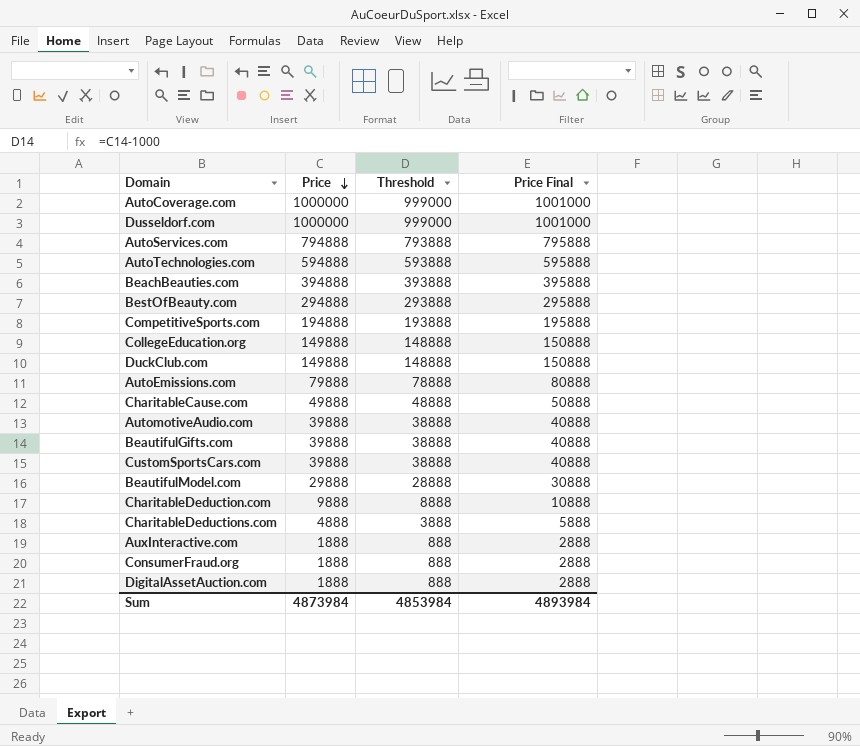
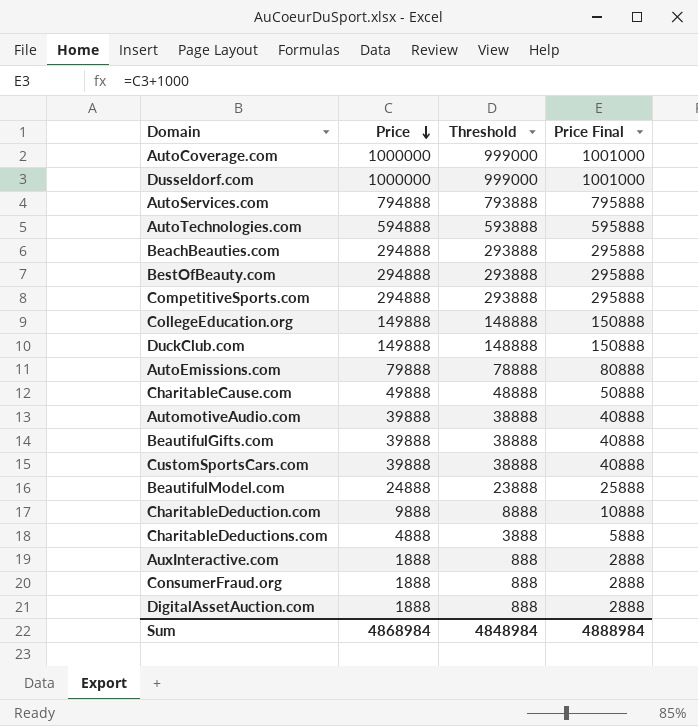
BeachBeauties.com | Price: 394888 -> 294888
BeachBeauties.com | Threshold: 393888 -> 293888
BeachBeauties.com | Price Final: 395888 -> 295888
CompetitiveSports.com | Price: 194888 -> 294888
CompetitiveSports.com | Threshold: 193888 -> 293888
CompetitiveSports.com | Price Final: 195888 -> 295888
BeautifulModel.com | Price: 29888 -> 24888
BeautifulModel.com | Threshold: 28888 -> 23888
BeautifulModel.com | Price Final: 30888 -> 25888
Sum | Price: 4873984 -> 4868984
Sum | Threshold: 4853984 -> 4848984
Sum | Price Final: 4893984 -> 4888984

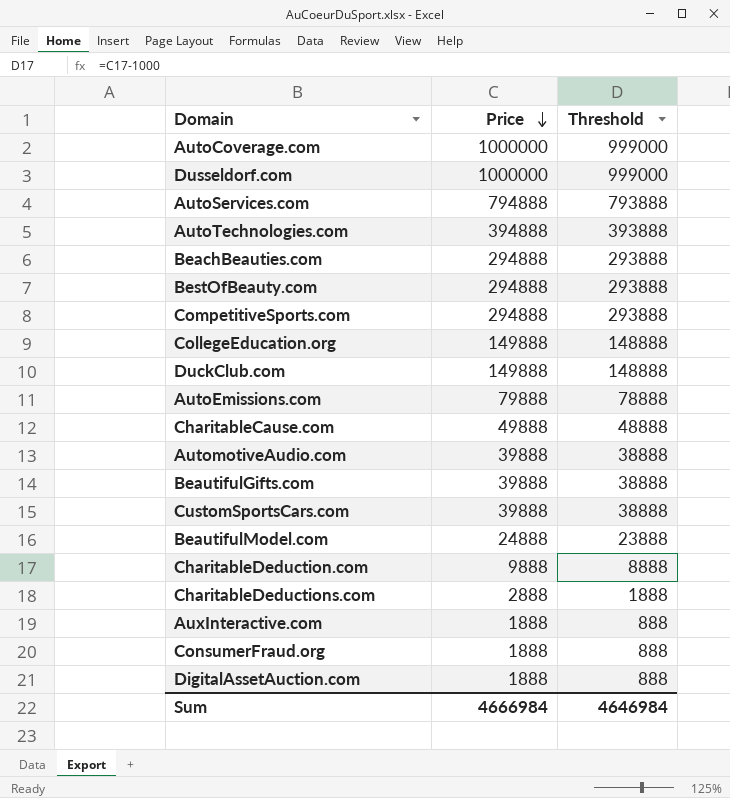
column Price Final | formula: [Price] + 1000 -> none
AutoTechnologies.com | Price: 594888 -> 394888
AutoTechnologies.com | Threshold: 593888 -> 393888
CharitableDeductions.com | Price: 4888 -> 2888
CharitableDeductions.com | Threshold: 3888 -> 1888
Sum | Price: 4868984 -> 4666984
Sum | Threshold: 4848984 -> 4646984

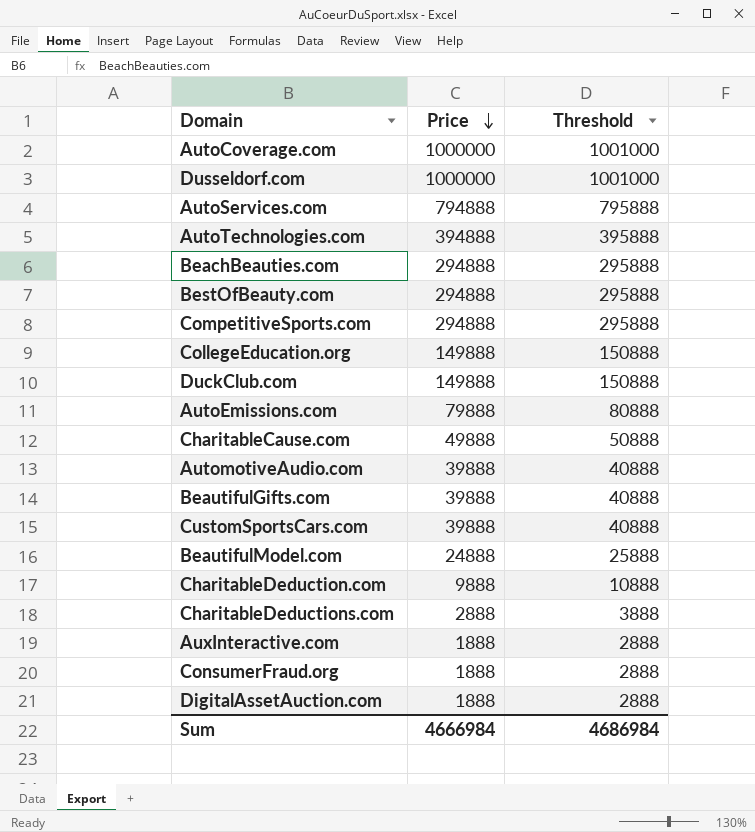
column Threshold | formula: [Price] - 1000 -> [Price] + 1000
Sum | Threshold: 4646984 -> 4686984

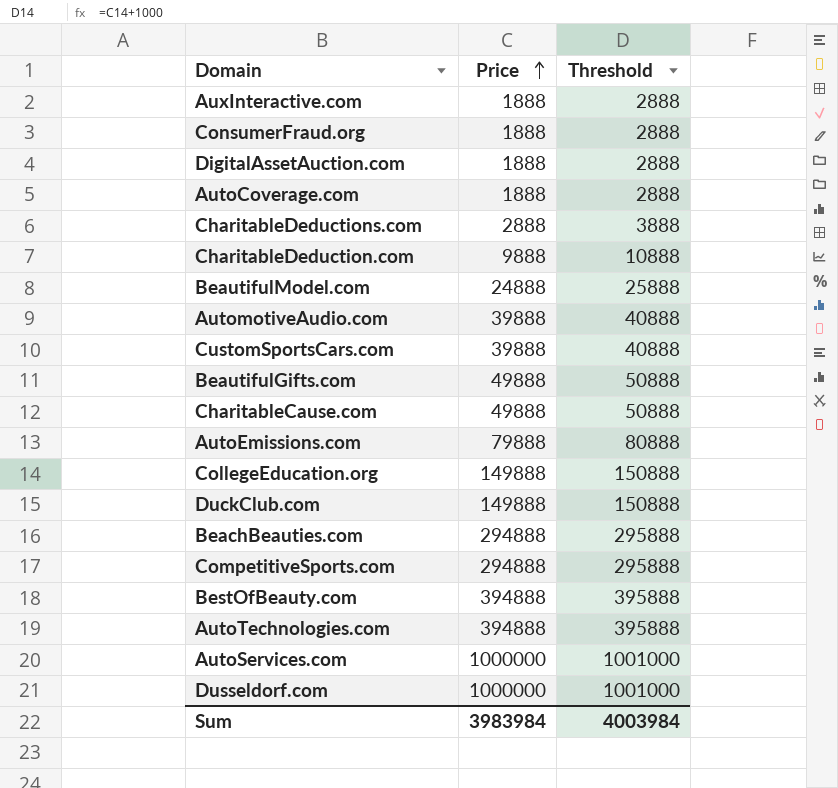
row order: Price descending -> Price ascending
AutoCoverage.com | Price: 1000000 -> 1888
AutoCoverage.com | Threshold: 1001000 -> 2888
BeautifulGifts.com | Price: 39888 -> 49888
BeautifulGifts.com | Threshold: 40888 -> 50888
BestOfBeauty.com | Price: 294888 -> 394888
BestOfBeauty.com | Threshold: 295888 -> 395888
AutoServices.com | Price: 794888 -> 1000000
AutoServices.com | Threshold: 795888 -> 1001000
Sum | Price: 4666984 -> 3983984
Sum | Threshold: 4686984 -> 4003984

